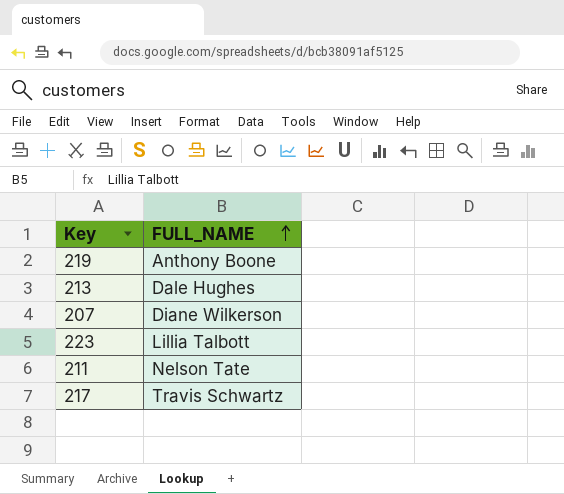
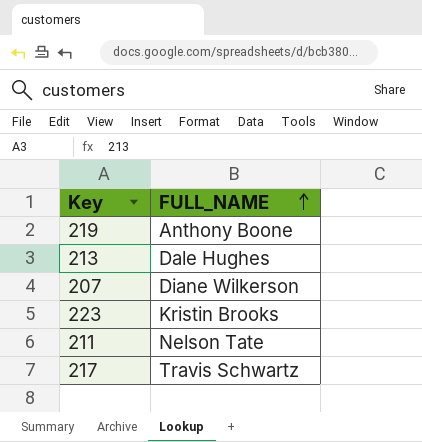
223 | FULL_NAME: Lillia Talbott -> Kristin Brooks

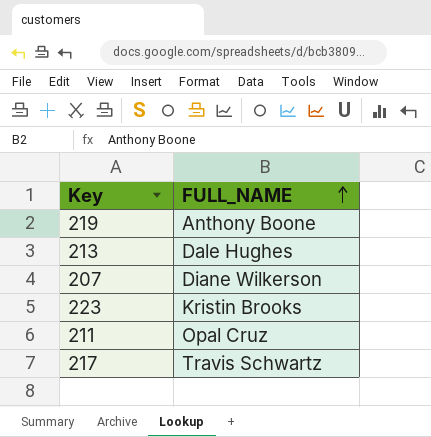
211 | FULL_NAME: Nelson Tate -> Opal Cruz

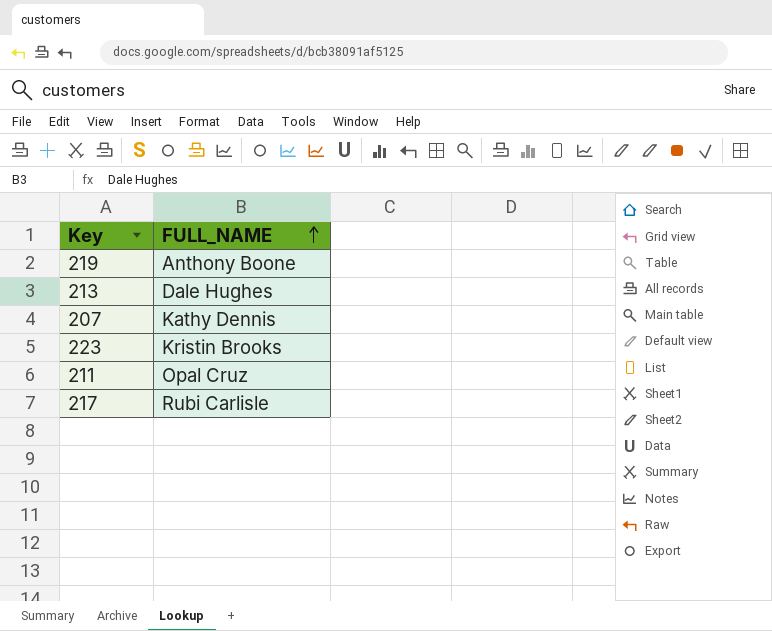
207 | FULL_NAME: Diane Wilkerson -> Kathy Dennis
217 | FULL_NAME: Travis Schwartz -> Rubi Carlisle

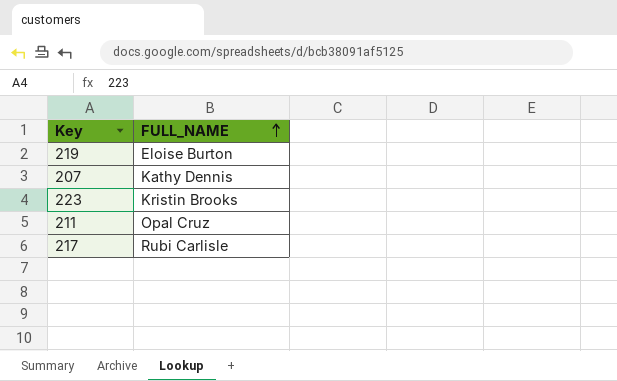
row 213: Dale Hughes -> none
219 | FULL_NAME: Anthony Boone -> Eloise Burton

